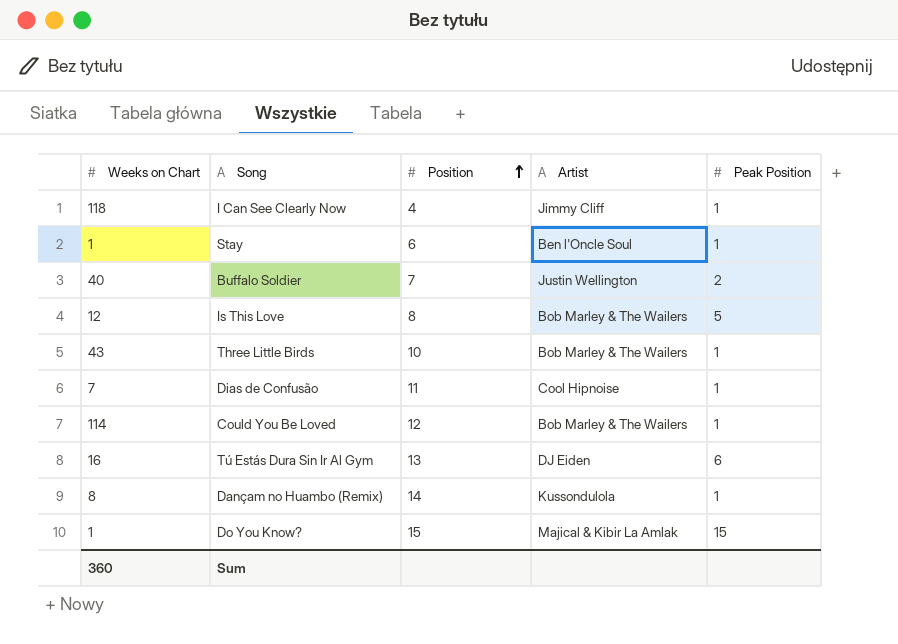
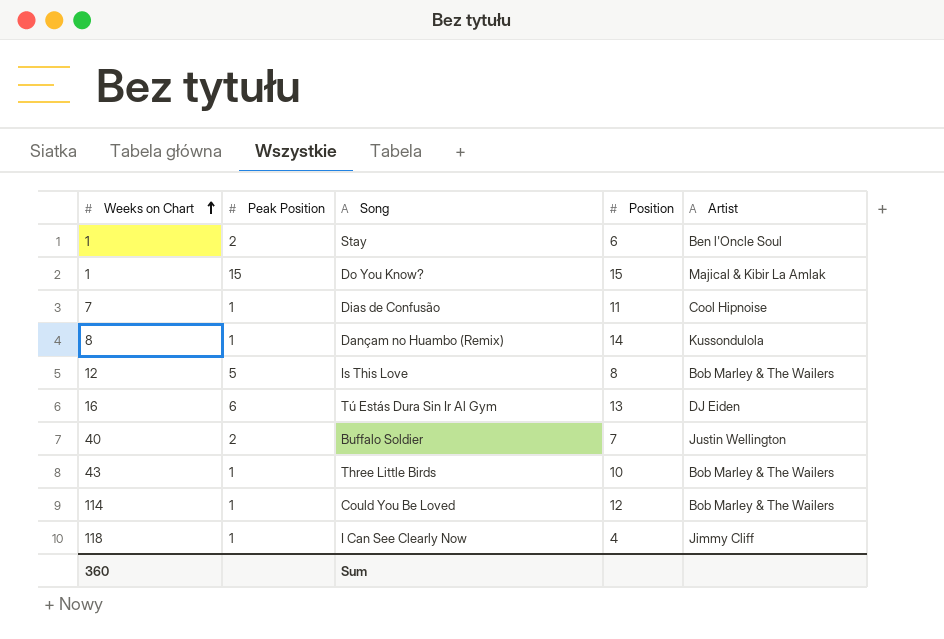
row order: Position ascending -> Weeks on Chart ascending
column Peak Position | position: 5 -> 2
Stay | Peak Position: 1 -> 2

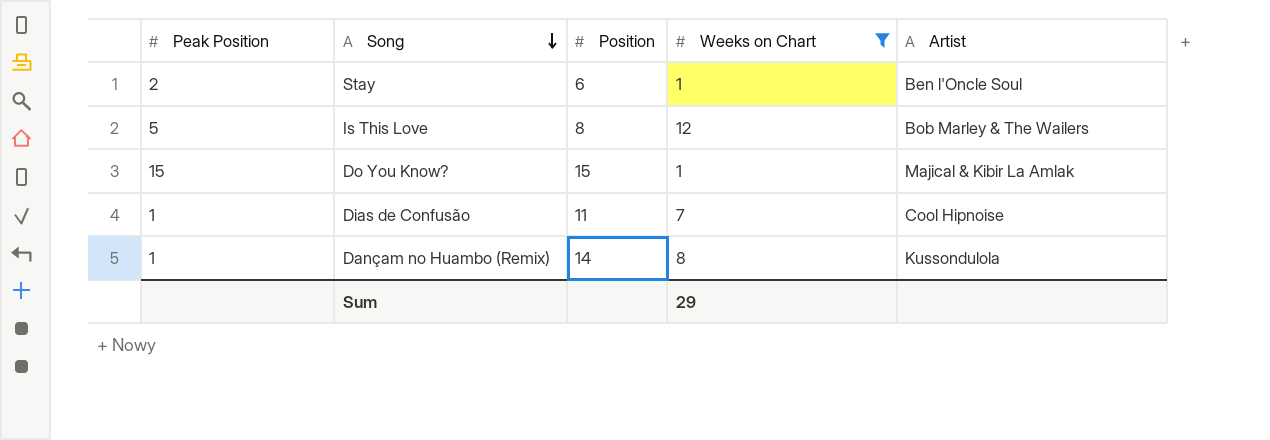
filter: none -> Weeks on Chart <= 12
row order: Weeks on Chart ascending -> Song descending
column Weeks on Chart | position: 1 -> 4
Sum | Weeks on Chart: 360 -> 29

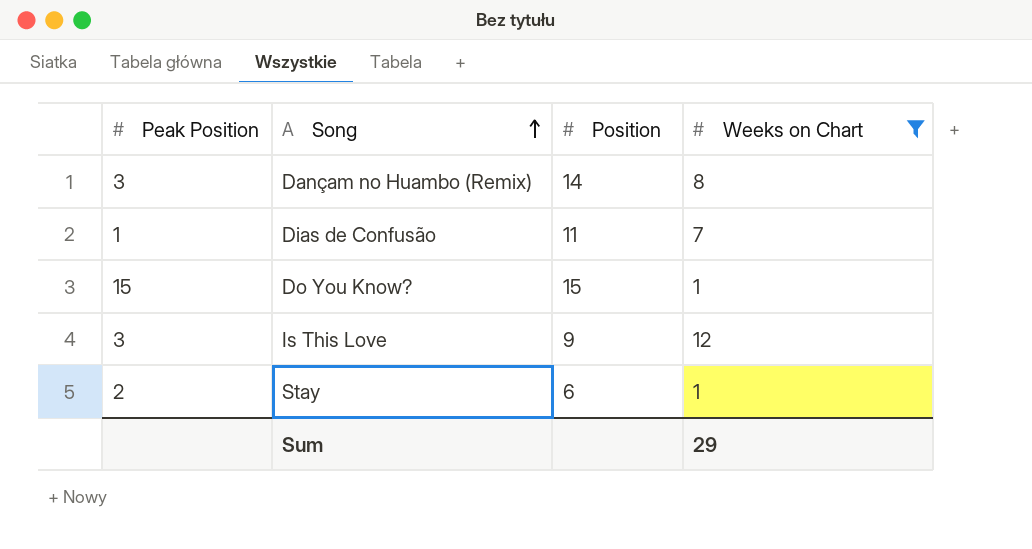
row order: Song descending -> Song ascending
column Artist | position: 5 -> none
Dançam no Huambo (Remix) | Peak Position: 1 -> 3
Is This Love | Peak Position: 5 -> 3
Is This Love | Position: 8 -> 9

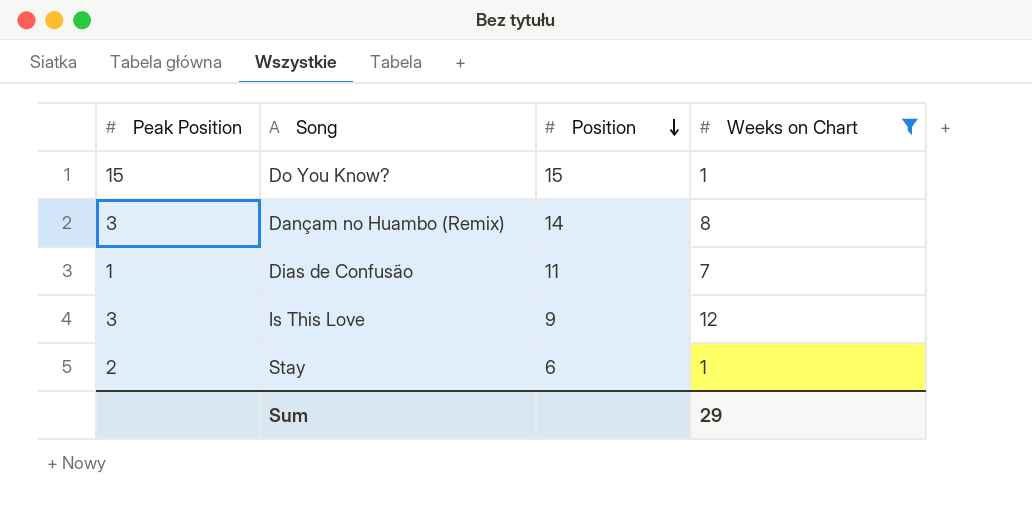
row order: Song ascending -> Position descending

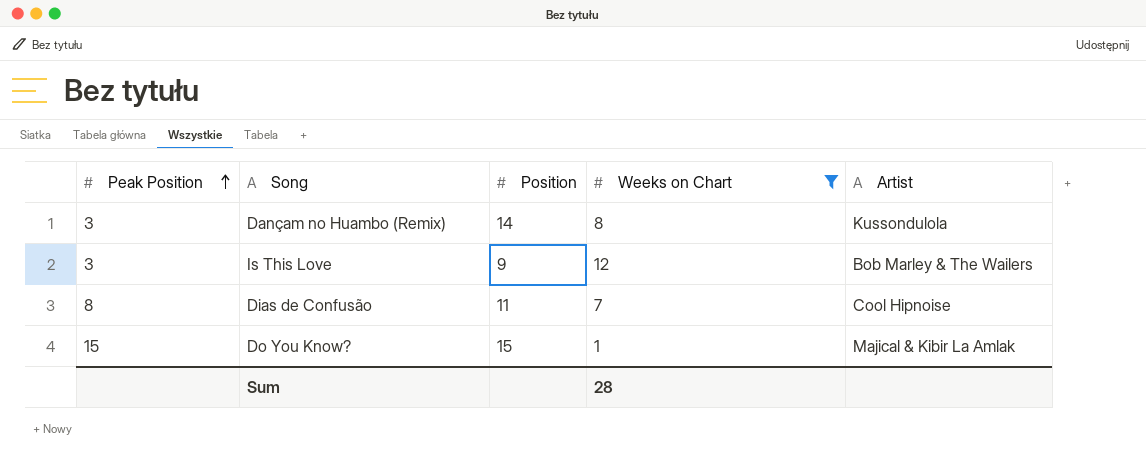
row order: Position descending -> Peak Position ascending
column Artist | position: none -> 5
row Stay: 2 | 6 | 1 -> none
Dias de Confusão | Peak Position: 1 -> 8
Sum | Weeks on Chart: 29 -> 28

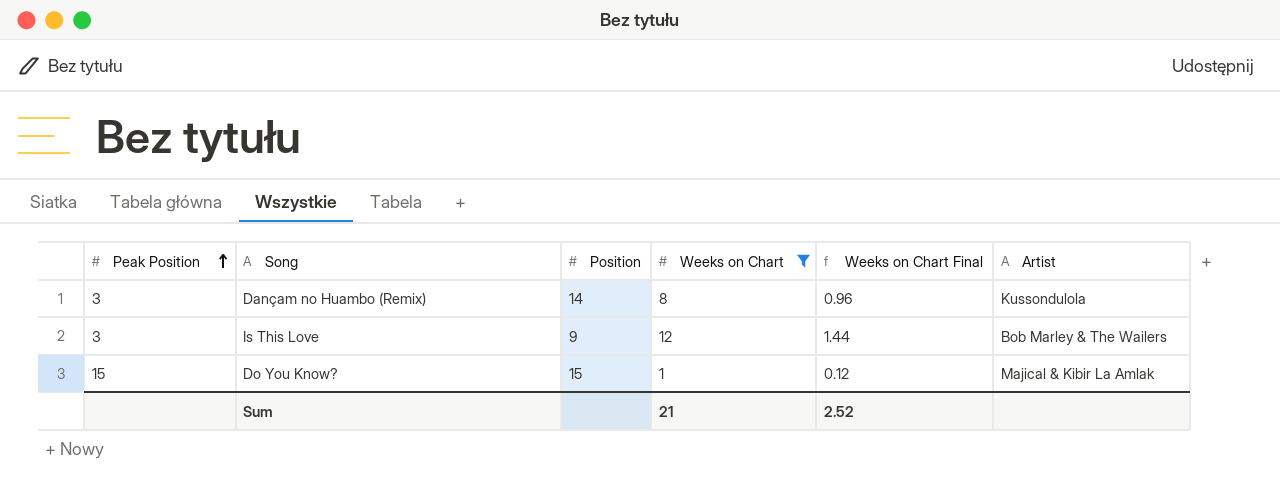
column Weeks on Chart Final | formula: none -> [Weeks on Chart] * 0.12
row Dias de Confusão: 8 | 11 | 7 | Cool Hipnoise -> none
Sum | Weeks on Chart: 28 -> 21

